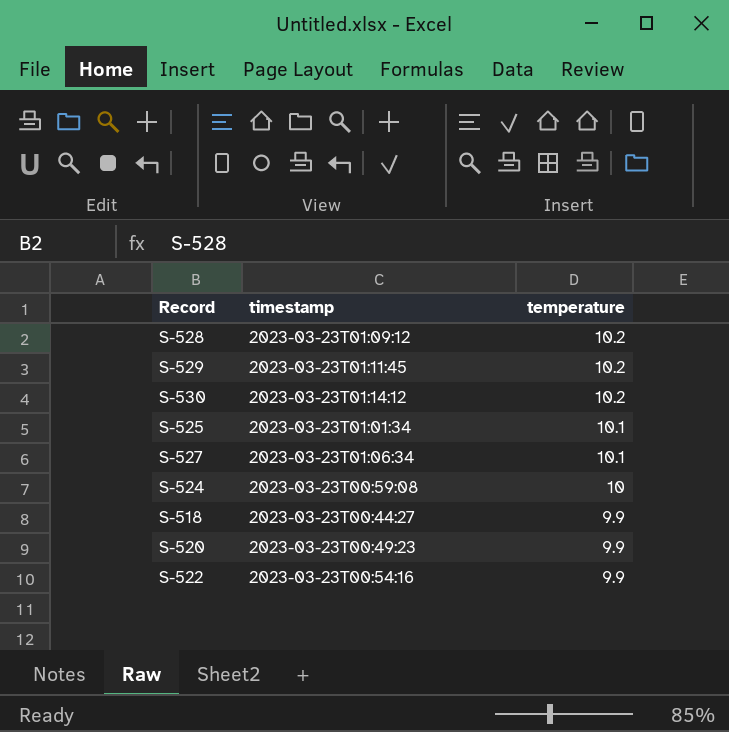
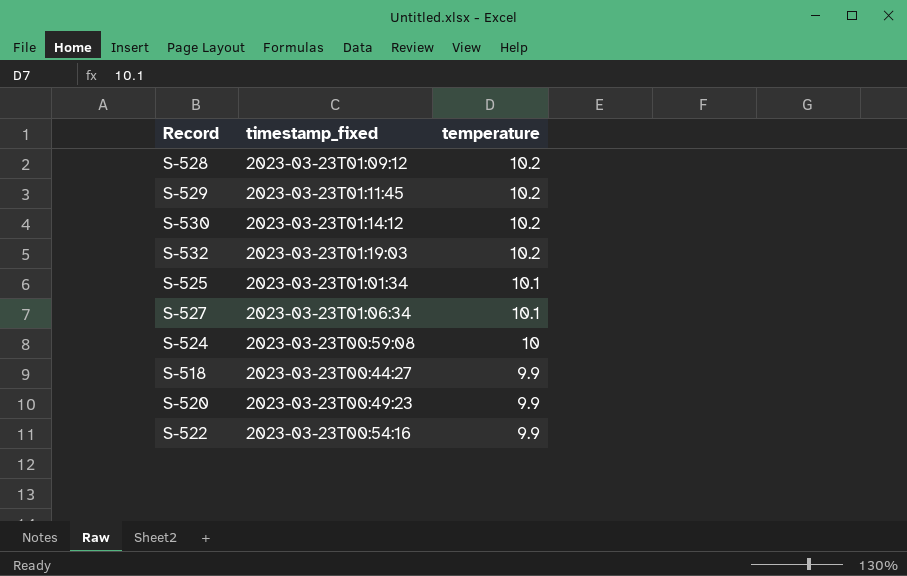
column name: timestamp -> timestamp_fixed
row S-532: none -> 2023-03-23T01:19:03 | 10.2

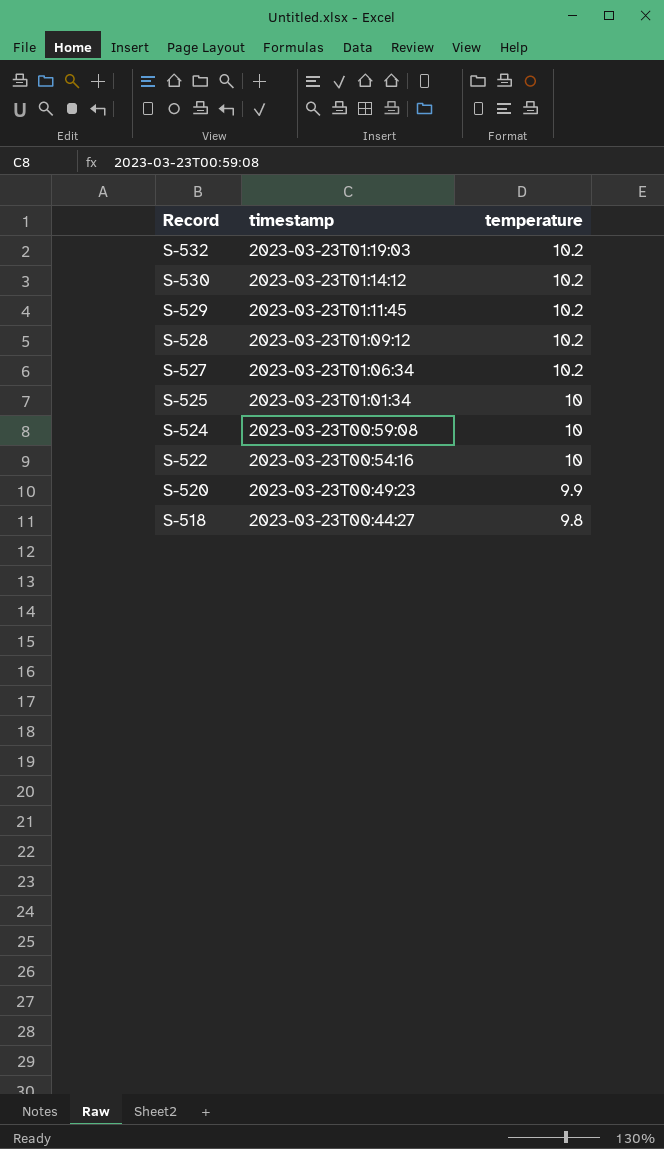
row order: temperature descending -> Record descending
column name: timestamp_fixed -> timestamp
S-527 | temperature: 10.1 -> 10.2
S-525 | temperature: 10.1 -> 10
S-522 | temperature: 9.9 -> 10
S-518 | temperature: 9.9 -> 9.8

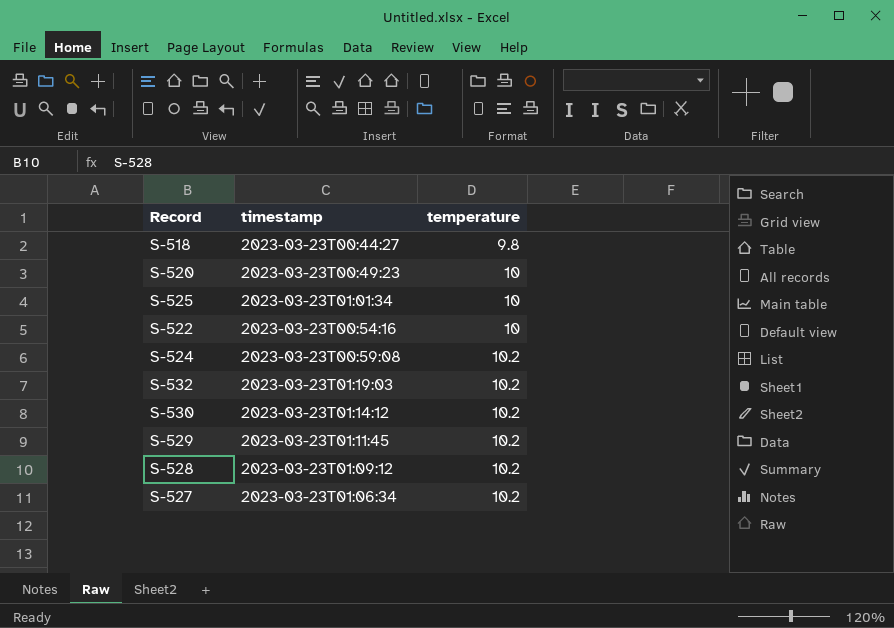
row order: Record descending -> temperature ascending
S-520 | temperature: 9.9 -> 10
S-524 | temperature: 10 -> 10.2

